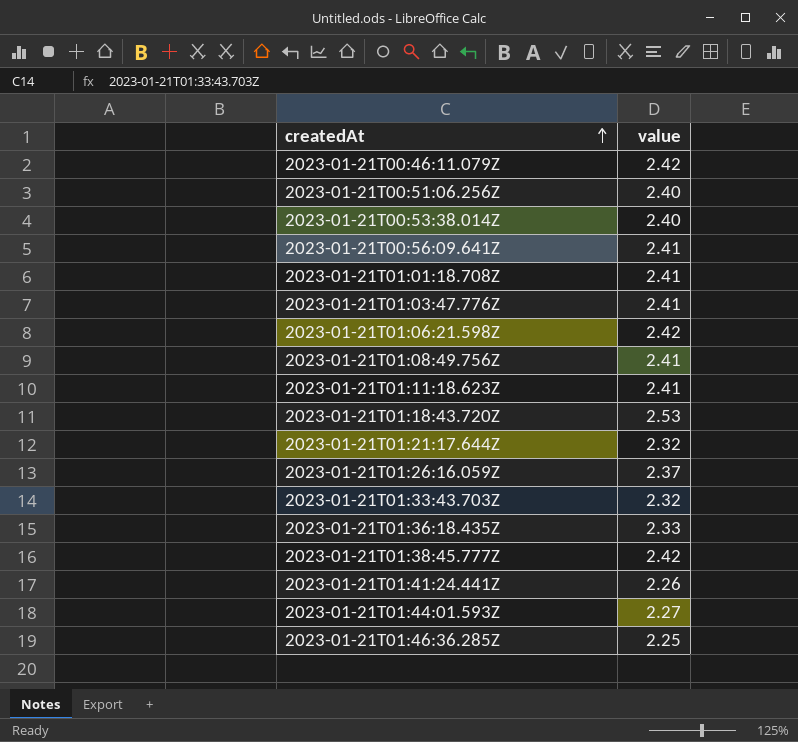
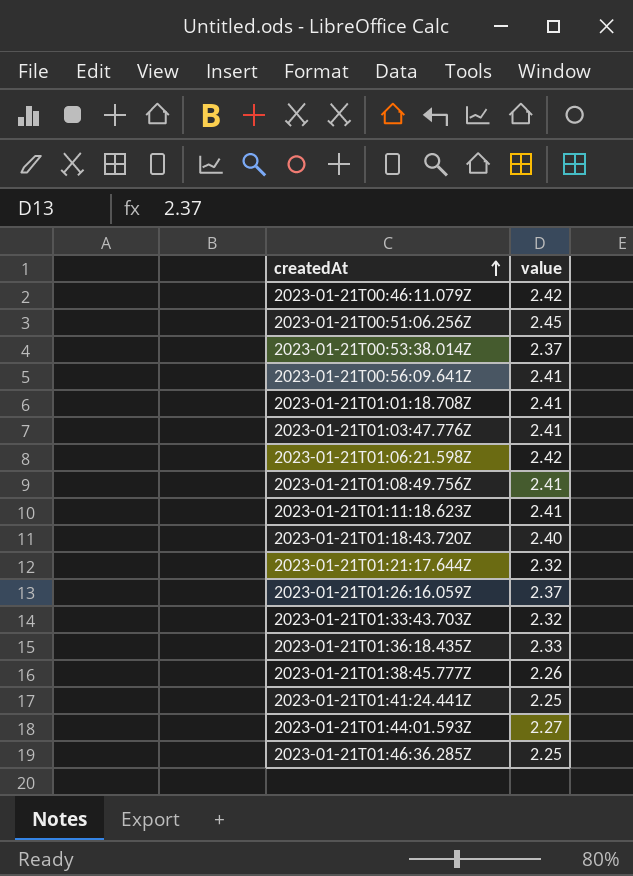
2023-01-21T00:51:06.256Z | value: 2.40 -> 2.45
2023-01-21T00:53:38.014Z | value: 2.40 -> 2.37
2023-01-21T01:18:43.720Z | value: 2.53 -> 2.40
2023-01-21T01:38:45.777Z | value: 2.42 -> 2.26
2023-01-21T01:41:24.441Z | value: 2.26 -> 2.25

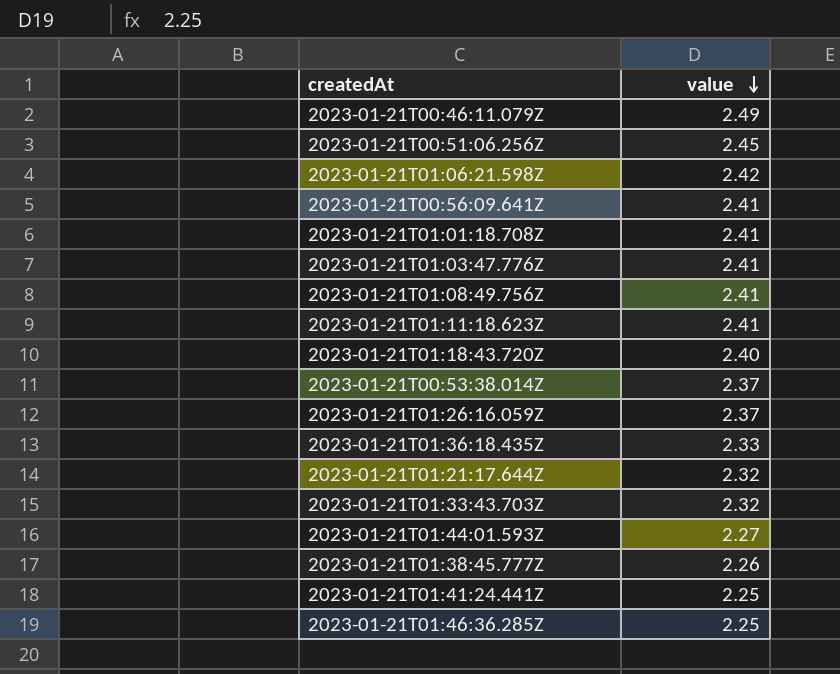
row order: createdAt ascending -> value descending
2023-01-21T00:46:11.079Z | value: 2.42 -> 2.49

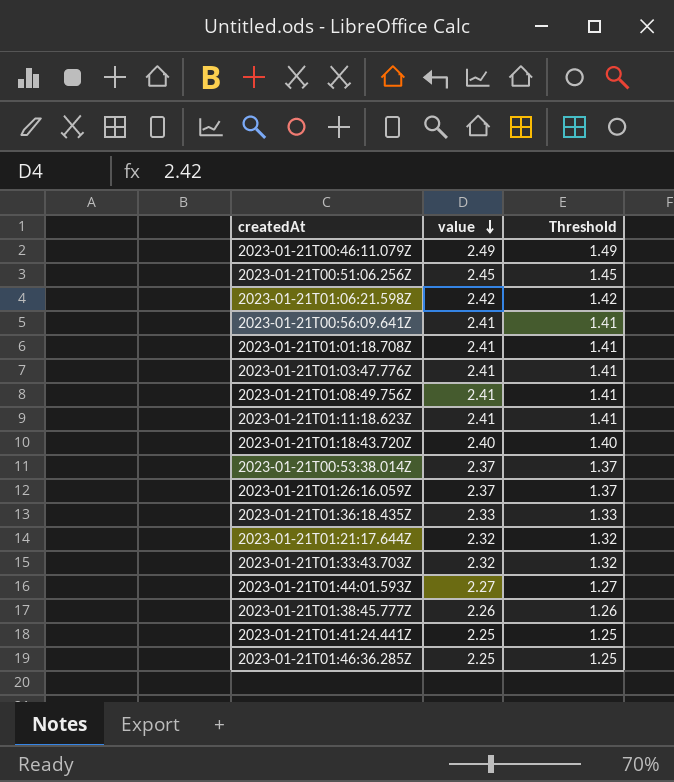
column Threshold | formula: none -> [value] - 1

